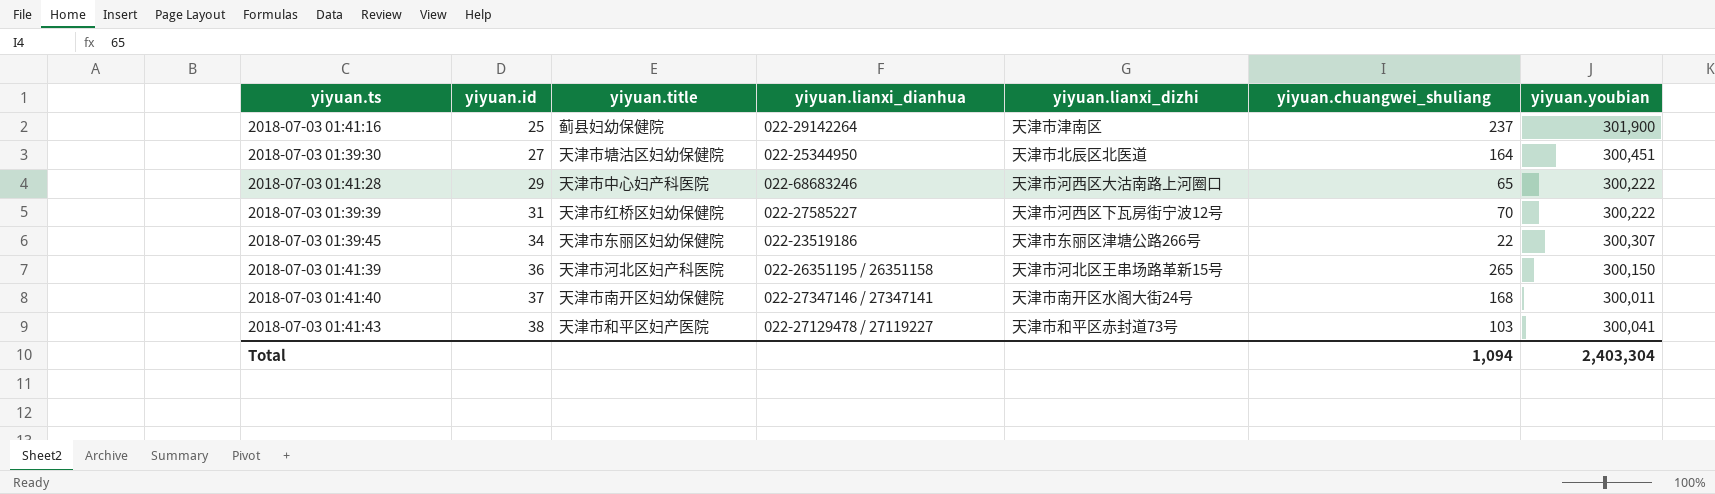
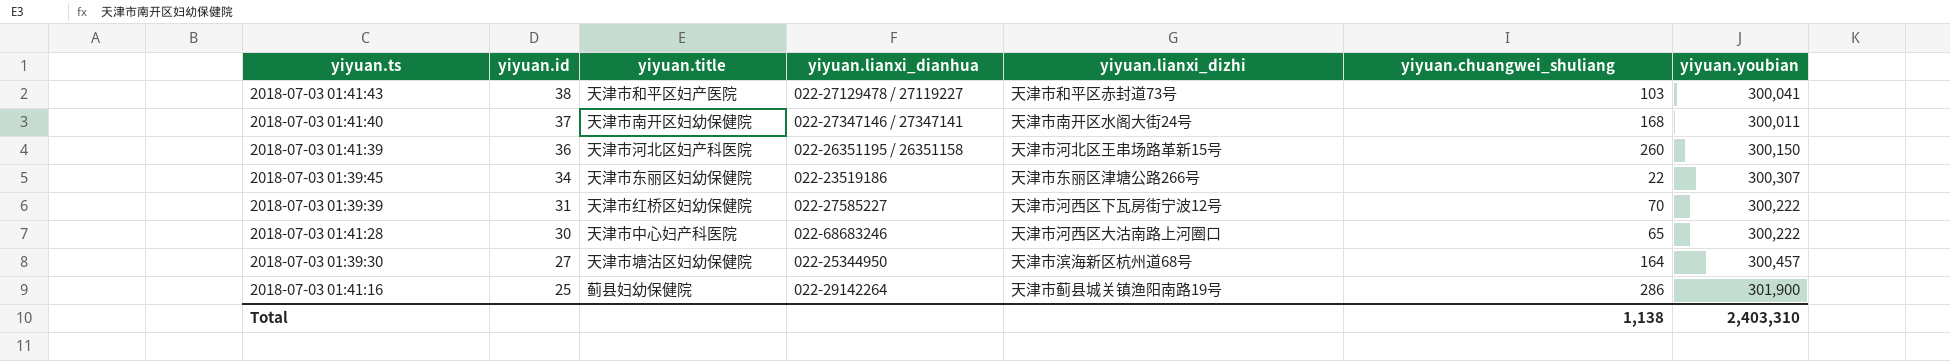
row order: yiyuan.id ascending -> yiyuan.id descending
2018-07-03 01:41:39 | yiyuan.chuangwei_shuliang: 265 -> 260
2018-07-03 01:41:28 | yiyuan.id: 29 -> 30
2018-07-03 01:39:30 | yiyuan.lianxi_dizhi: 天津市北辰区北医道 -> 天津市滨海新区杭州道68号
2018-07-03 01:39:30 | yiyuan.youbian: 300,451 -> 300,457
2018-07-03 01:41:16 | yiyuan.lianxi_dizhi: 天津市津南区 -> 天津市蓟县城关镇渔阳南路19号
2018-07-03 01:41:16 | yiyuan.chuangwei_shuliang: 237 -> 286
Total | yiyuan.chuangwei_shuliang: 1,094 -> 1,138
Total | yiyuan.youbian: 2,403,304 -> 2,403,310

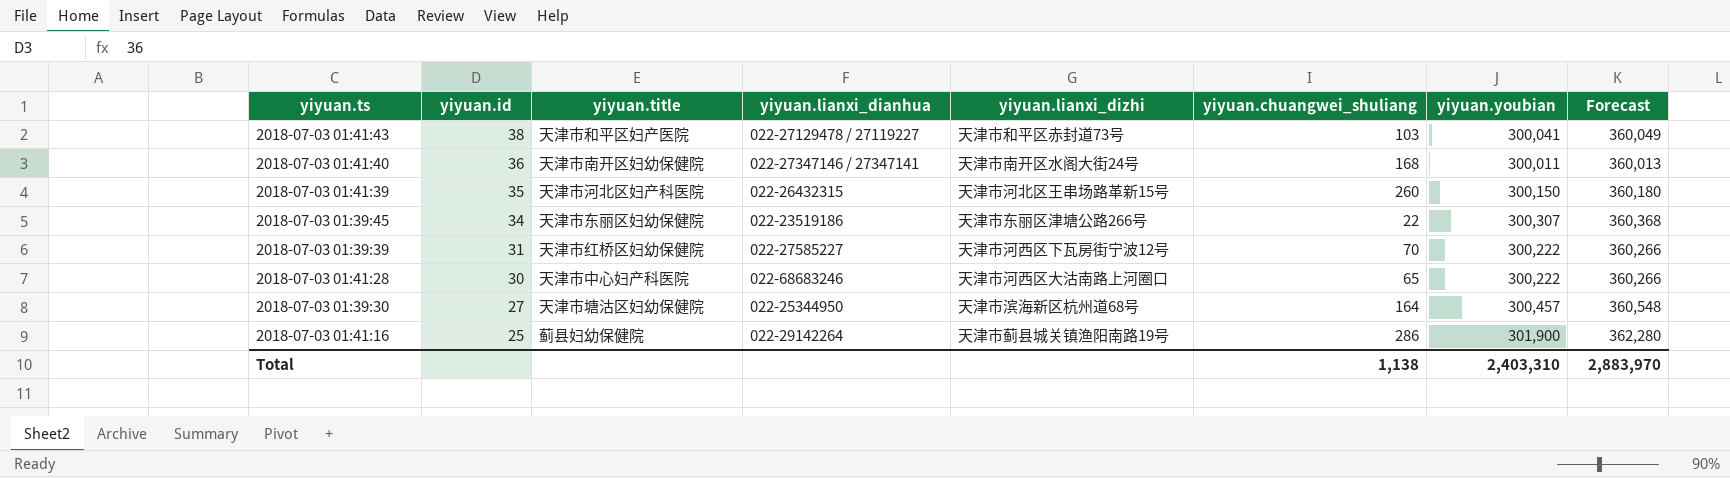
column Forecast | formula: none -> [yiyuan.youbian] * 1.2
2018-07-03 01:41:40 | yiyuan.id: 37 -> 36
2018-07-03 01:41:39 | yiyuan.id: 36 -> 35
2018-07-03 01:41:39 | yiyuan.lianxi_dianhua: 022-26351195 / 26351158 -> 022-26432315

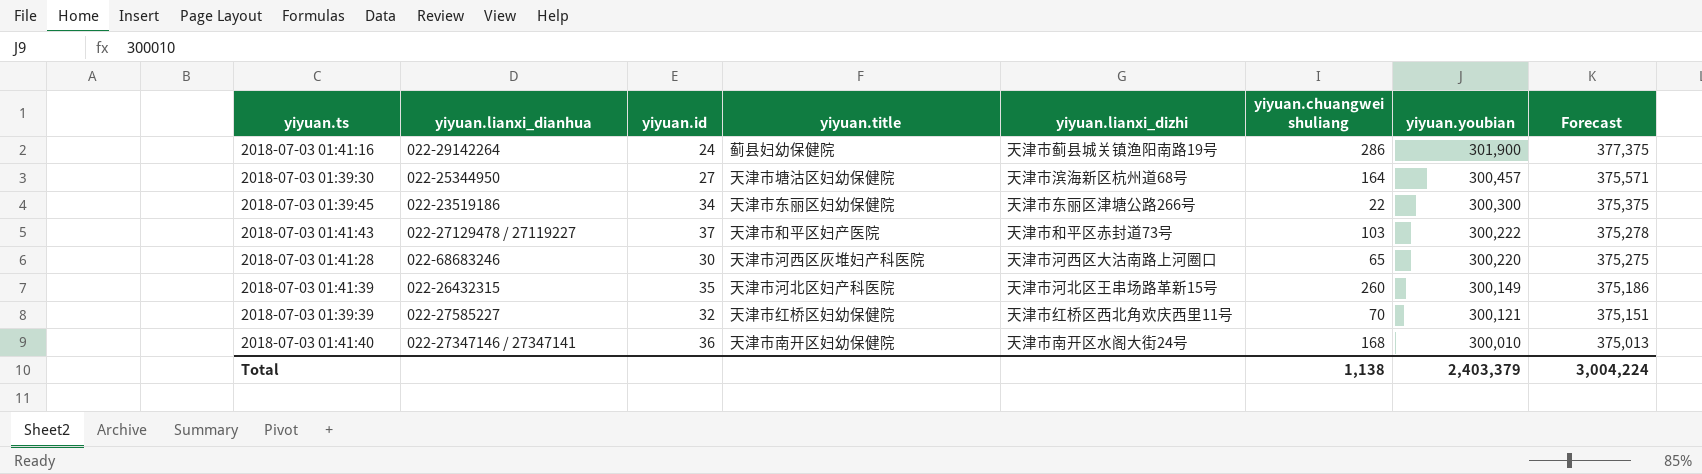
row order: yiyuan.id descending -> yiyuan.youbian descending
column yiyuan.lianxi_dianhua | position: 4 -> 2
column name: yiyuan.chuangwei_shuliang -> yiyuan.chuangwei shuliang
column Forecast | formula: [yiyuan.youbian] * 1.2 -> [yiyuan.youbian] * 1.25
2018-07-03 01:41:16 | yiyuan.id: 25 -> 24
2018-07-03 01:39:45 | yiyuan.youbian: 300,307 -> 300,300
2018-07-03 01:41:43 | yiyuan.id: 38 -> 37
2018-07-03 01:41:43 | yiyuan.youbian: 300,041 -> 300,222
2018-07-03 01:41:28 | yiyuan.title: 天津市中心妇产科医院 -> 天津市河西区灰堆妇产科医院
2018-07-03 01:41:28 | yiyuan.youbian: 300,222 -> 300,220
2018-07-03 01:41:39 | yiyuan.youbian: 300,150 -> 300,149
2018-07-03 01:39:39 | yiyuan.id: 31 -> 32
2018-07-03 01:39:39 | yiyuan.lianxi_dizhi: 天津市河西区下瓦房街宁波12号 -> 天津市红桥区西北角欢庆西里11号
2018-07-03 01:39:39 | yiyuan.youbian: 300,222 -> 300,121
2018-07-03 01:41:40 | yiyuan.youbian: 300,011 -> 300,010
Total | yiyuan.youbian: 2,403,310 -> 2,403,379
Total | Forecast: 2,883,970 -> 3,004,224

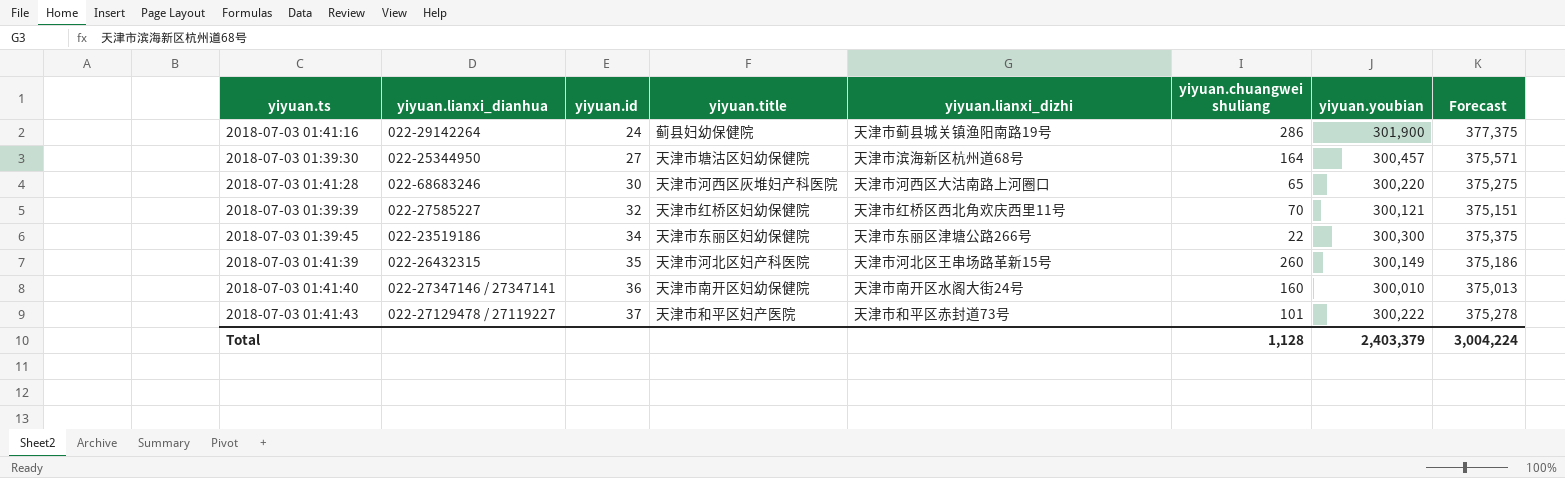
row order: yiyuan.youbian descending -> yiyuan.id ascending
2018-07-03 01:41:40 | yiyuan.chuangwei shuliang: 168 -> 160
2018-07-03 01:41:43 | yiyuan.chuangwei shuliang: 103 -> 101
Total | yiyuan.chuangwei shuliang: 1,138 -> 1,128

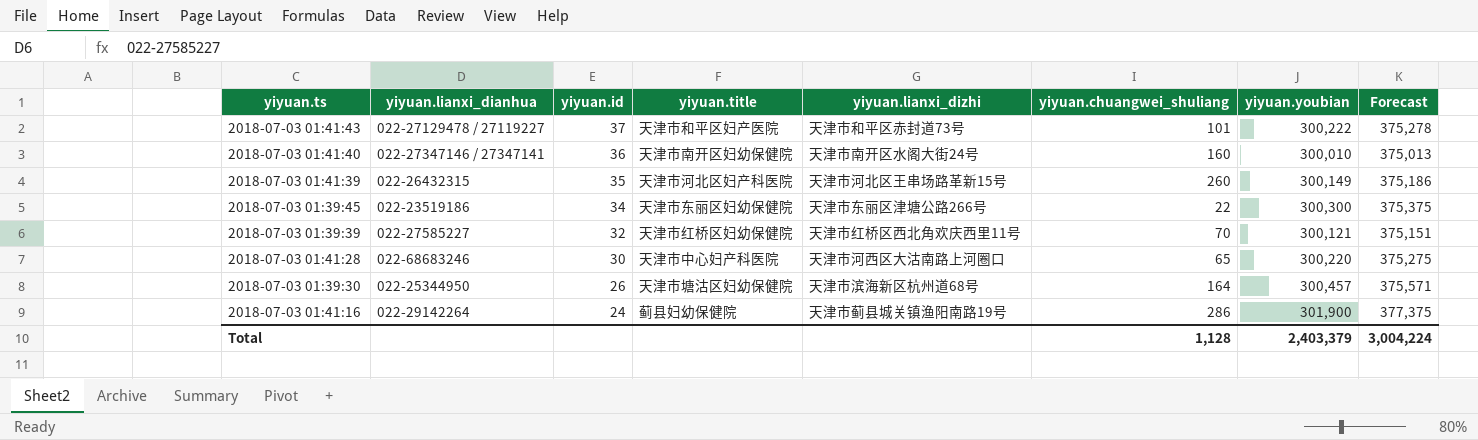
row order: yiyuan.id ascending -> yiyuan.id descending
column name: yiyuan.chuangwei shuliang -> yiyuan.chuangwei_shuliang
2018-07-03 01:41:28 | yiyuan.title: 天津市河西区灰堆妇产科医院 -> 天津市中心妇产科医院
2018-07-03 01:39:30 | yiyuan.id: 27 -> 26

